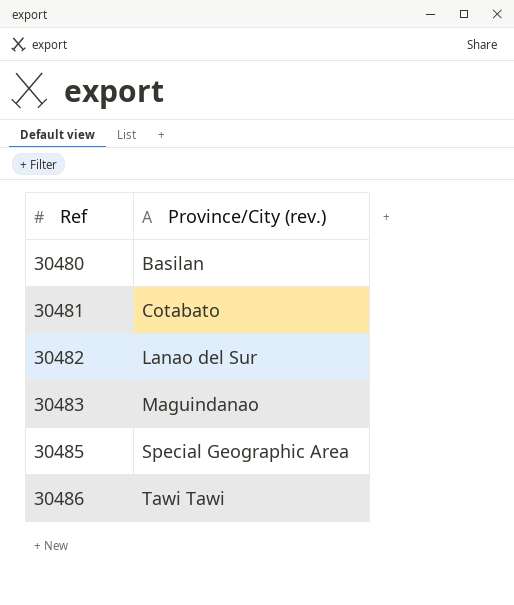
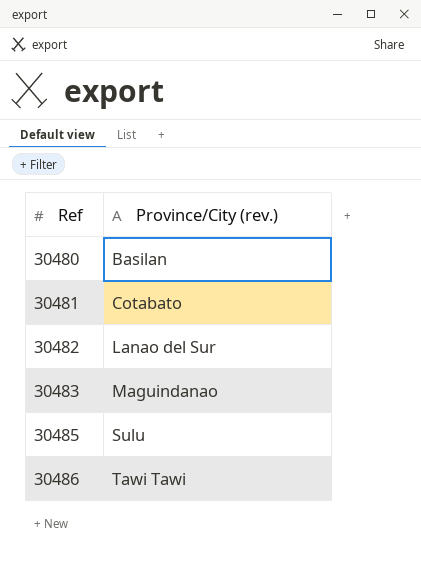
30485 | Province/City (rev.): Special Geographic Area -> Sulu

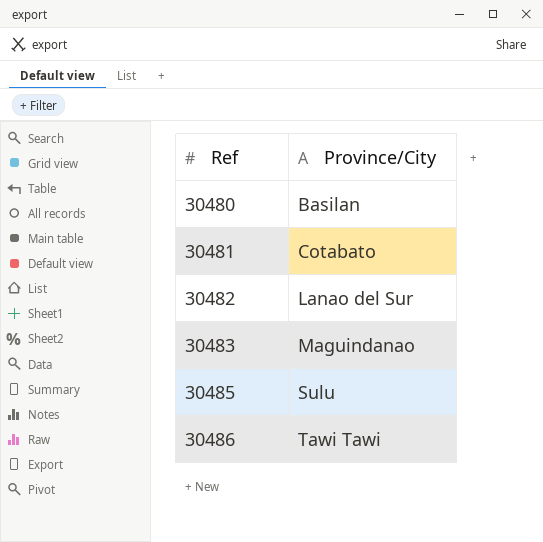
column name: Province/City (rev.) -> Province/City

